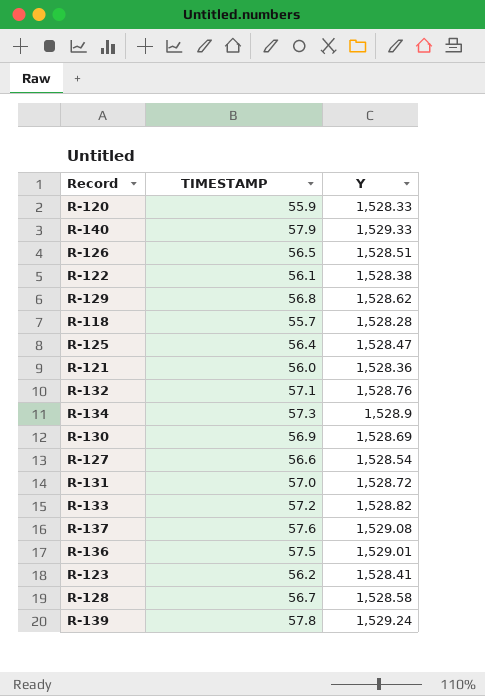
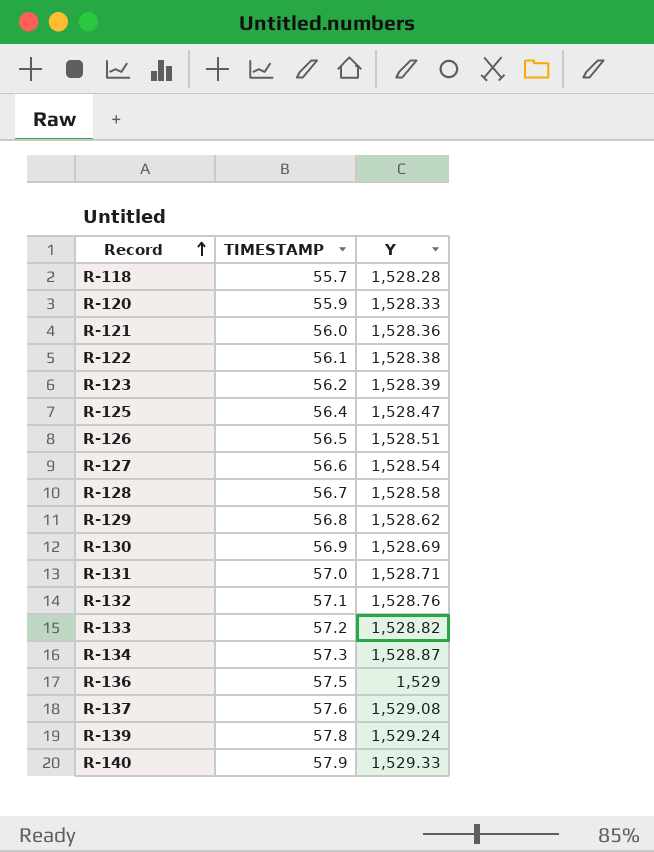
row order: none -> Record ascending
R-123 | Y: 1,528.41 -> 1,528.39
R-131 | Y: 1,528.72 -> 1,528.71
R-134 | Y: 1,528.9 -> 1,528.87
R-136 | Y: 1,529.01 -> 1,529

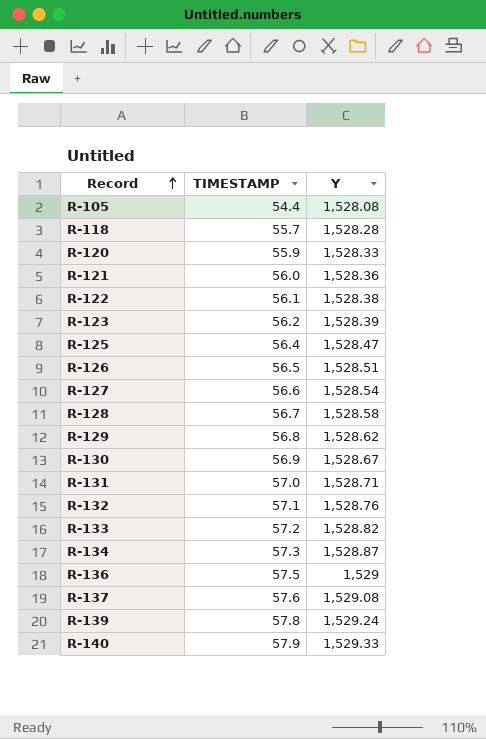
row R-105: none -> 54.4 | 1,528.08
R-130 | Y: 1,528.69 -> 1,528.67

